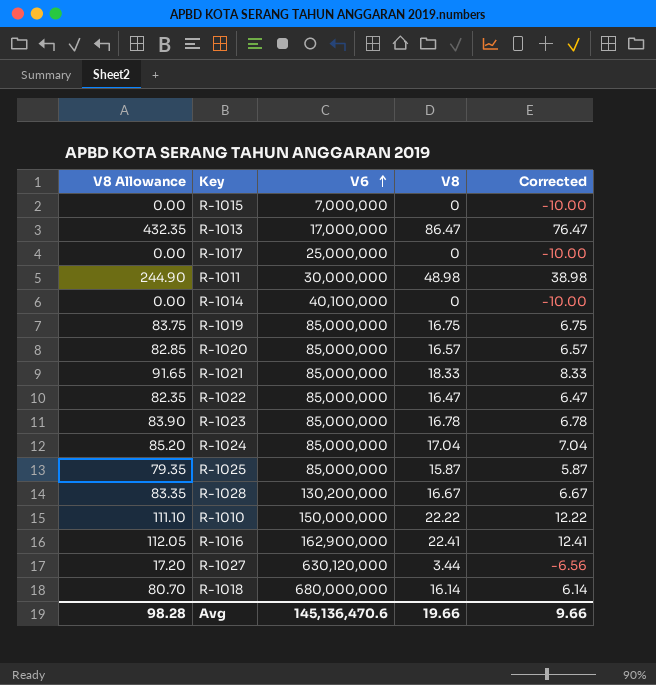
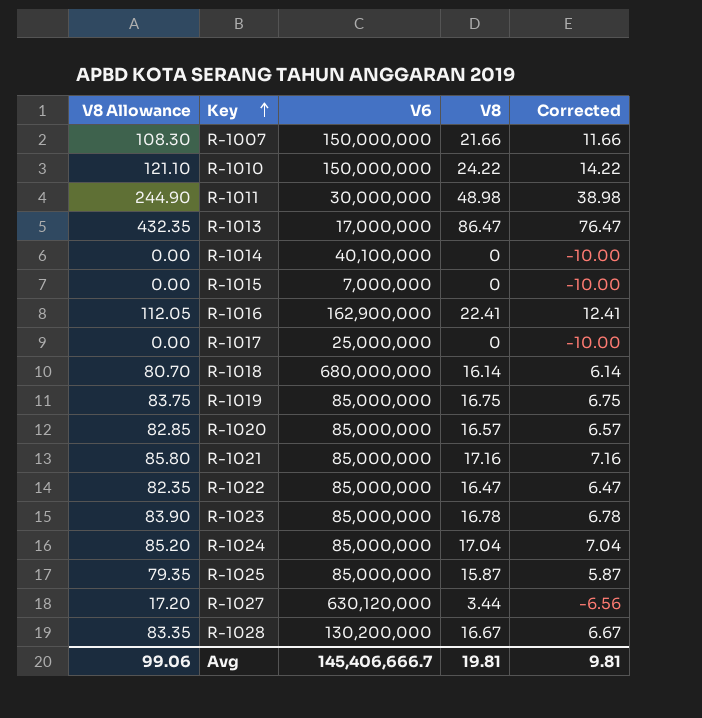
row order: V6 ascending -> Key ascending
row R-1007: none -> 108.30 | 150,000,000 | 21.66 | 11.66
R-1010 | V8 Allowance: 111.10 -> 121.10
R-1010 | V8: 22.22 -> 24.22
R-1010 | Corrected: 12.22 -> 14.22
R-1021 | V8 Allowance: 91.65 -> 85.80
R-1021 | V8: 18.33 -> 17.16
R-1021 | Corrected: 8.33 -> 7.16
Avg | V8 Allowance: 98.28 -> 99.06
Avg | V6: 145,136,470.6 -> 145,406,666.7
Avg | V8: 19.66 -> 19.81
Avg | Corrected: 9.66 -> 9.81

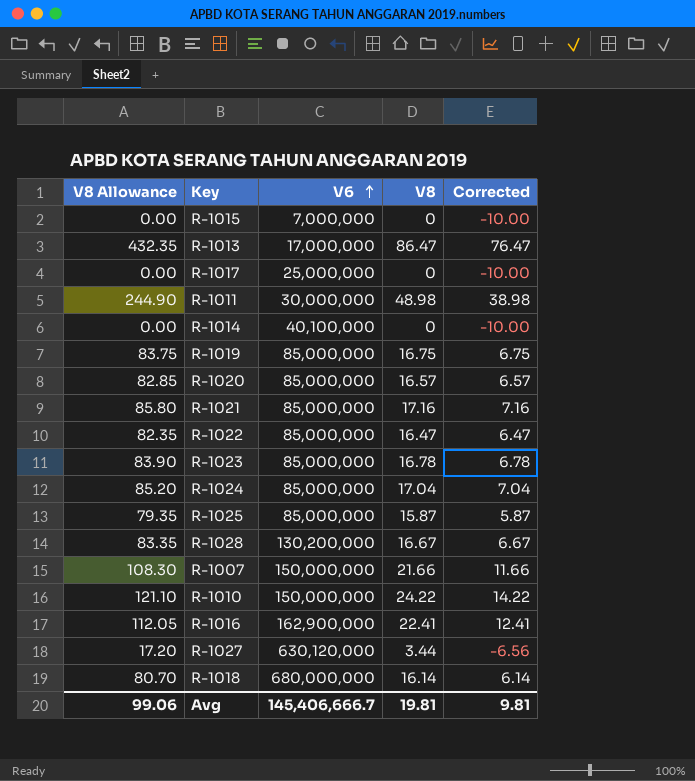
row order: Key ascending -> V6 ascending

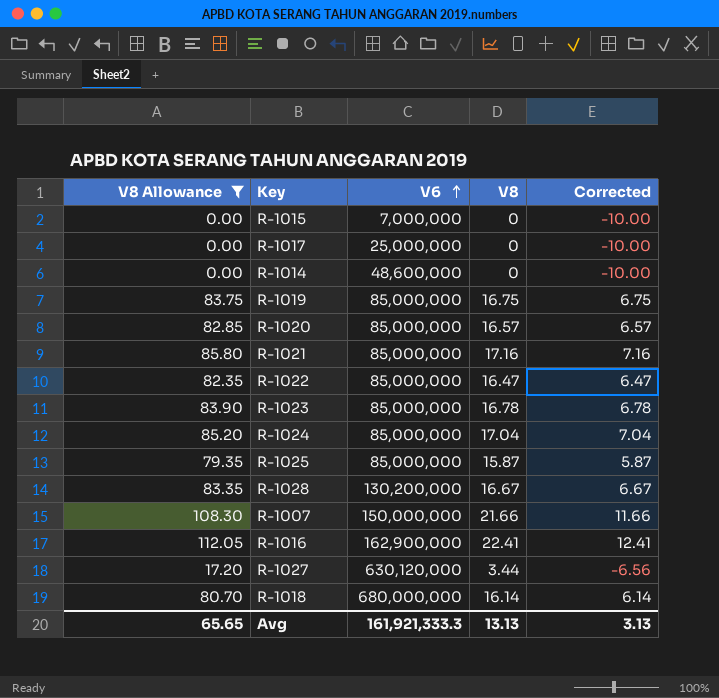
filter: none -> V8 Allowance <= 112.05
R-1014 | V6: 40,100,000 -> 48,600,000
Avg | V8 Allowance: 99.06 -> 65.65
Avg | V6: 145,406,666.7 -> 161,921,333.3
Avg | V8: 19.81 -> 13.13
Avg | Corrected: 9.81 -> 3.13

